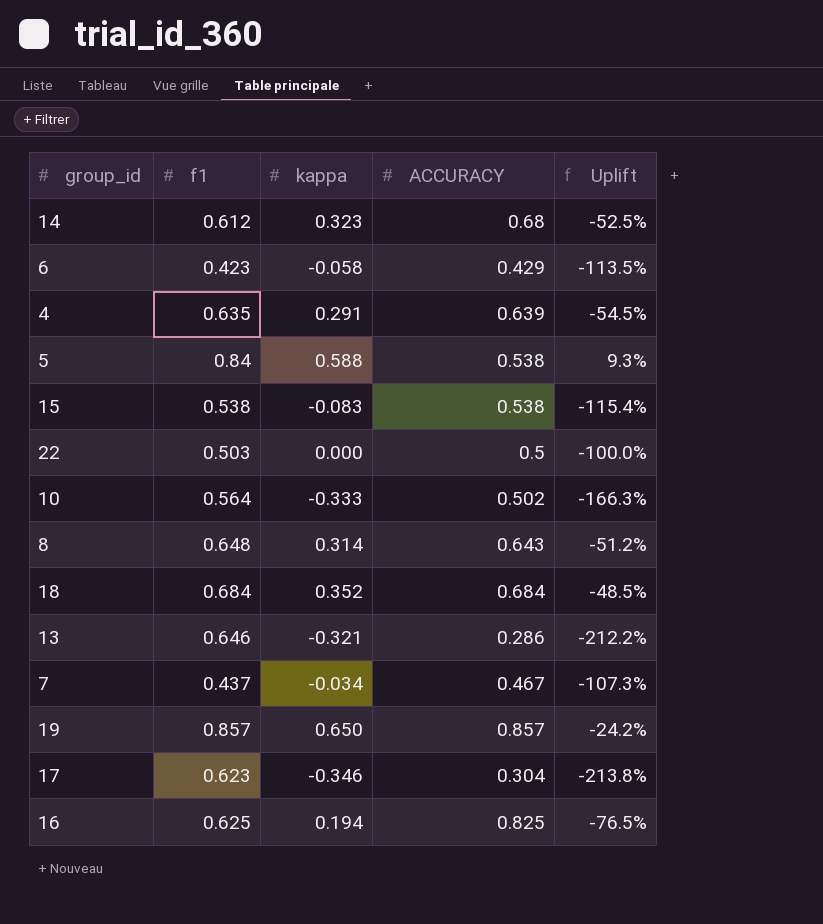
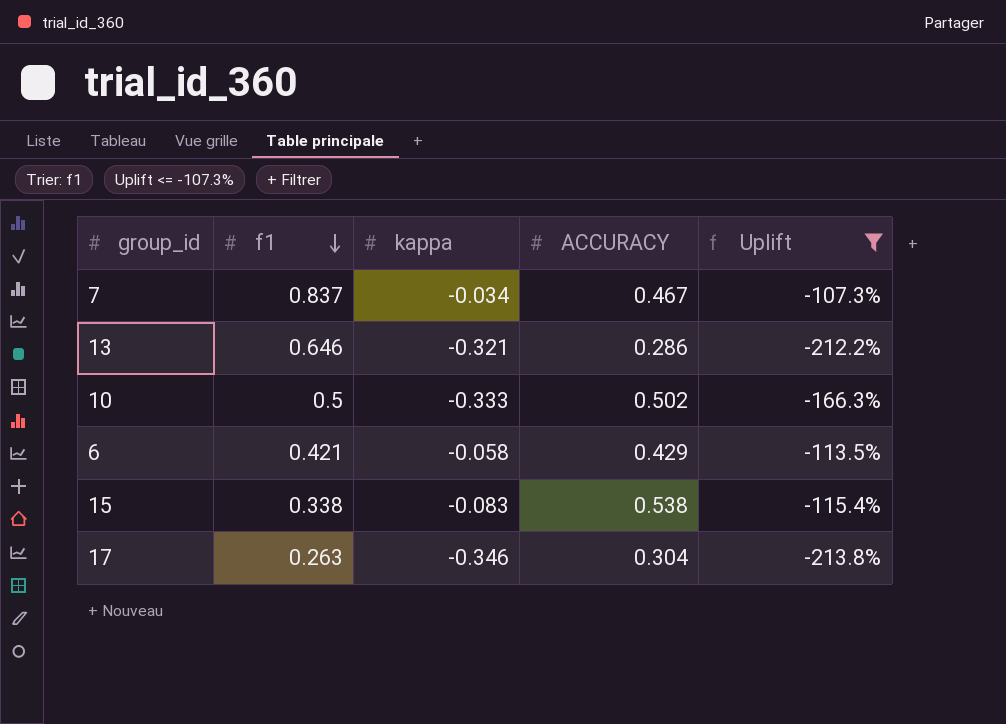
filter: none -> Uplift <= -107.3%
row order: none -> f1 descending
7 | f1: 0.437 -> 0.837
10 | f1: 0.564 -> 0.5
6 | f1: 0.423 -> 0.421
15 | f1: 0.538 -> 0.338
17 | f1: 0.623 -> 0.263

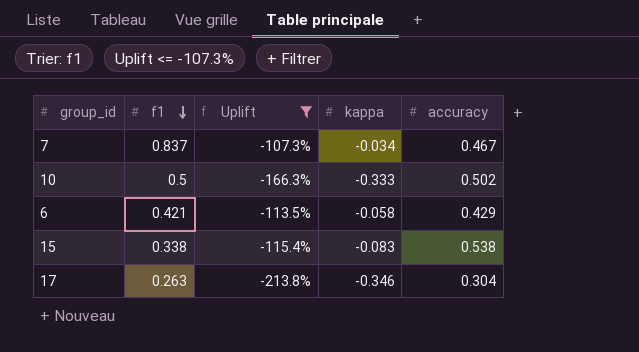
column Uplift | position: 5 -> 3
column name: ACCURACY -> accuracy
row 13: 0.646 | -0.321 | 0.286 | -212.2% -> none

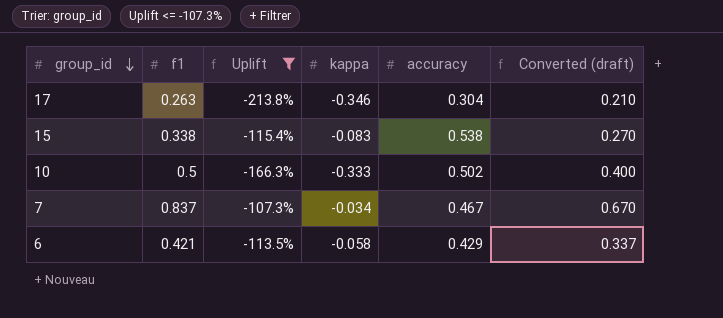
row order: f1 descending -> group_id descending
column Converted (draft) | formula: none -> [f1] * 0.8

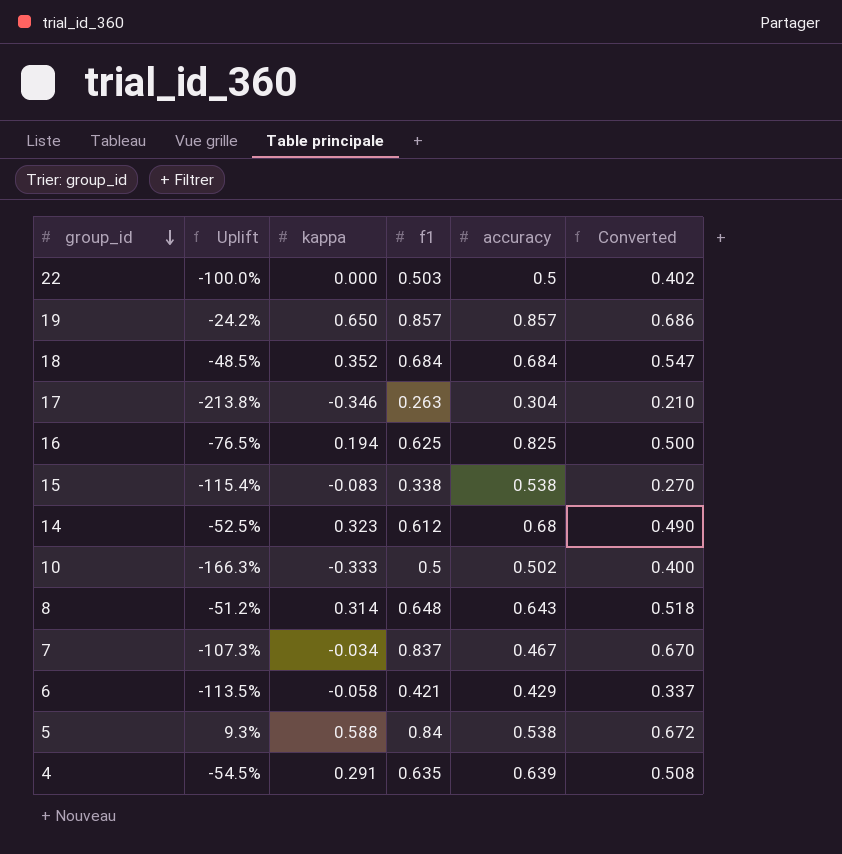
filter: Uplift <= -107.3% -> none
column f1 | position: 2 -> 4
column name: Converted (draft) -> Converted

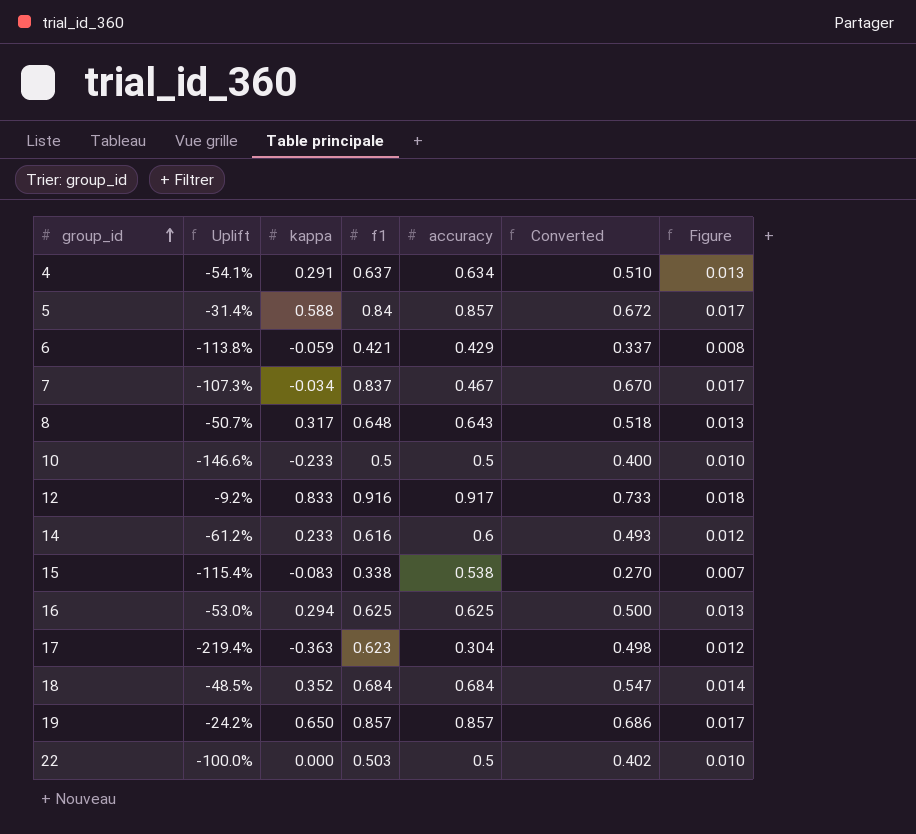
row order: group_id descending -> group_id ascending
column Figure | formula: none -> [f1] * 0.02
4 | Uplift: -54.5% -> -54.1%
4 | f1: 0.635 -> 0.637
4 | accuracy: 0.639 -> 0.634
4 | Converted: 0.508 -> 0.510
5 | Uplift: 9.3% -> -31.4%
5 | accuracy: 0.538 -> 0.857
6 | Uplift: -113.5% -> -113.8%
6 | kappa: -0.058 -> -0.059
8 | Uplift: -51.2% -> -50.7%
8 | kappa: 0.314 -> 0.317
10 | Uplift: -166.3% -> -146.6%
10 | kappa: -0.333 -> -0.233
10 | accuracy: 0.502 -> 0.5
row 12: none -> -9.2% | 0.833 | 0.916 | 0.917 | 0.733 | 0.018
14 | Uplift: -52.5% -> -61.2%
14 | kappa: 0.323 -> 0.233
14 | f1: 0.612 -> 0.616
14 | accuracy: 0.68 -> 0.6
14 | Converted: 0.490 -> 0.493
16 | Uplift: -76.5% -> -53.0%
16 | kappa: 0.194 -> 0.294
16 | accuracy: 0.825 -> 0.625
17 | Uplift: -213.8% -> -219.4%
17 | kappa: -0.346 -> -0.363
17 | f1: 0.263 -> 0.623
17 | Converted: 0.210 -> 0.498

